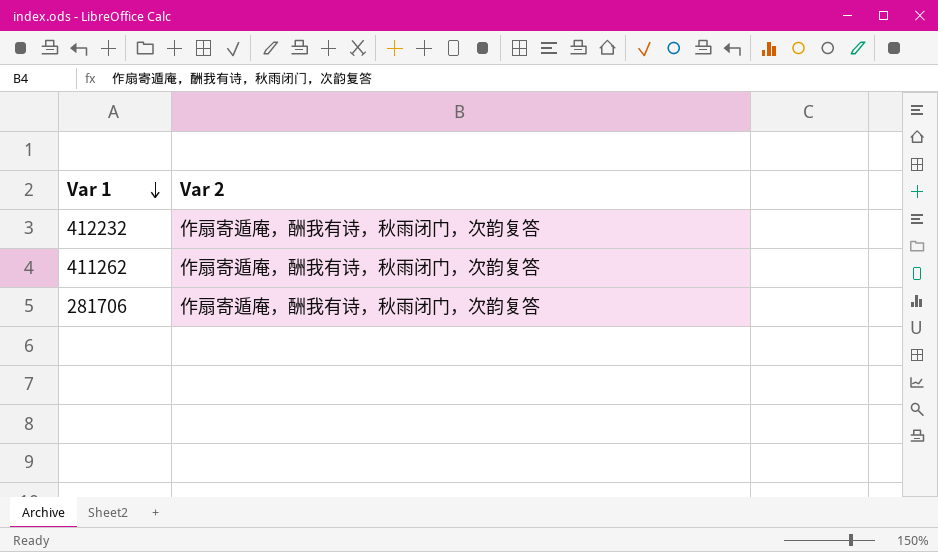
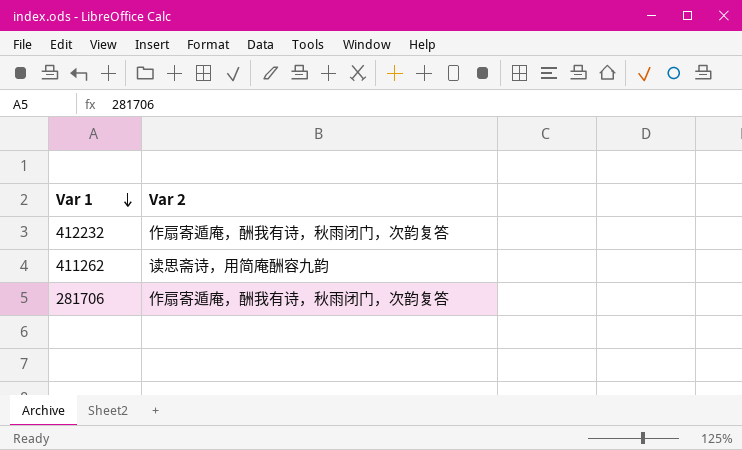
411262 | Var 2: 作扇寄遁庵，酬我有诗，秋雨闭门，次韵复答 -> 读思斋诗，用简庵酬容九韵

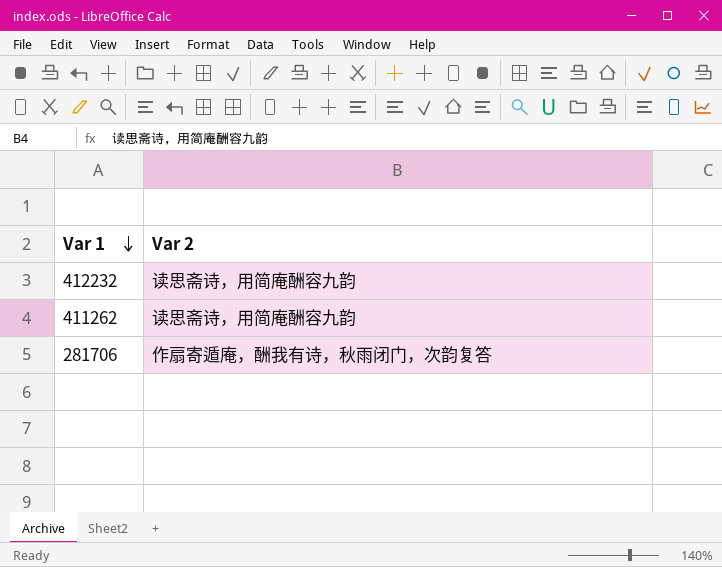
412232 | Var 2: 作扇寄遁庵，酬我有诗，秋雨闭门，次韵复答 -> 读思斋诗，用简庵酬容九韵

